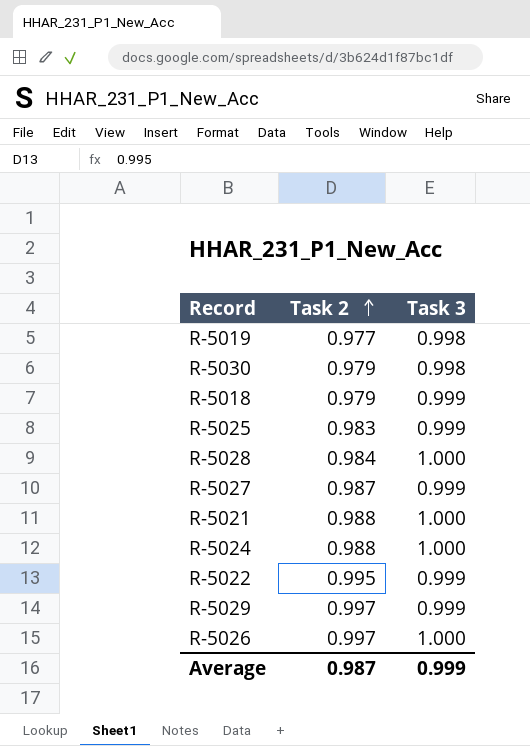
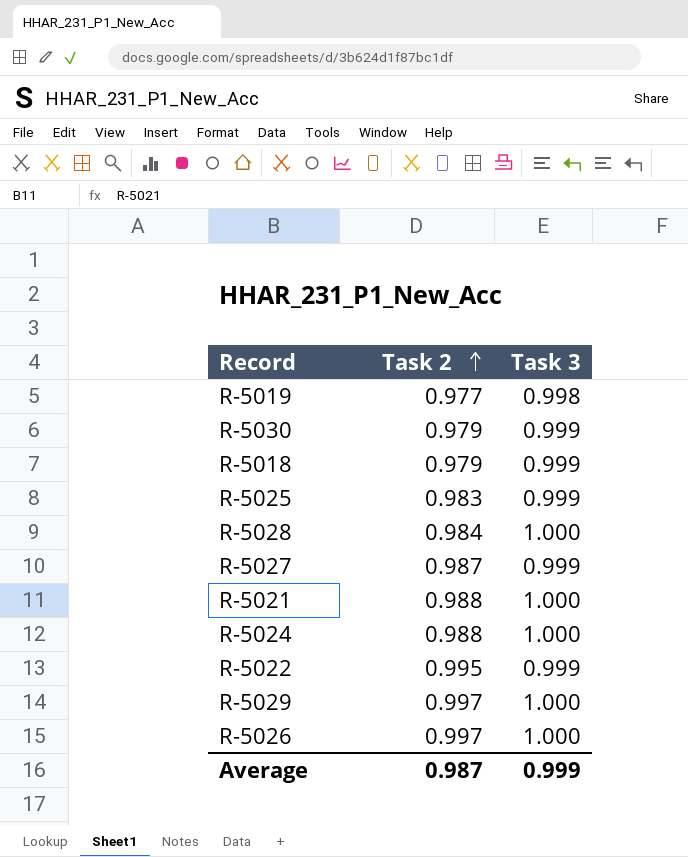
R-5030 | Task 3: 0.998 -> 0.999
R-5029 | Task 3: 0.999 -> 1.000

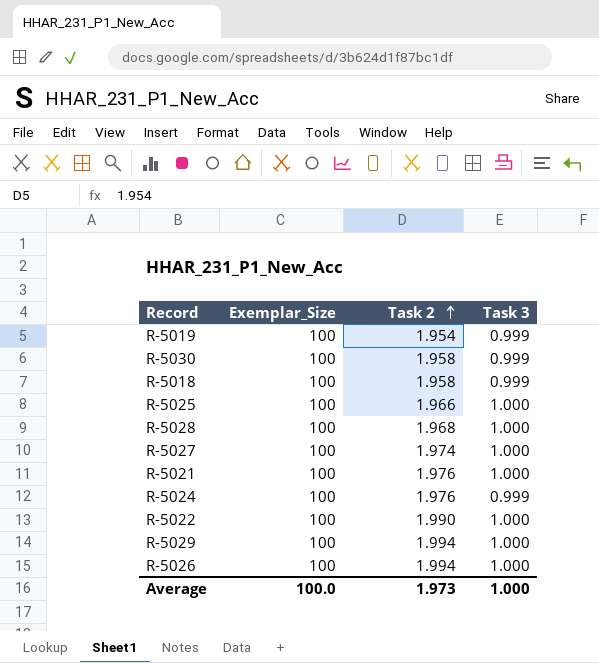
column Exemplar_Size | position: none -> 2
R-5019 | Task 2: 0.977 -> 1.954
R-5019 | Task 3: 0.998 -> 0.999
R-5030 | Task 2: 0.979 -> 1.958
R-5018 | Task 2: 0.979 -> 1.958
R-5025 | Task 2: 0.983 -> 1.966
R-5025 | Task 3: 0.999 -> 1.000
R-5028 | Task 2: 0.984 -> 1.968
R-5027 | Task 2: 0.987 -> 1.974
R-5027 | Task 3: 0.999 -> 1.000
R-5021 | Task 2: 0.988 -> 1.976
R-5024 | Task 2: 0.988 -> 1.976
R-5024 | Task 3: 1.000 -> 0.999
R-5022 | Task 2: 0.995 -> 1.990
R-5022 | Task 3: 0.999 -> 1.000
R-5029 | Task 2: 0.997 -> 1.994
R-5026 | Task 2: 0.997 -> 1.994
Average | Task 2: 0.987 -> 1.973
Average | Task 3: 0.999 -> 1.000

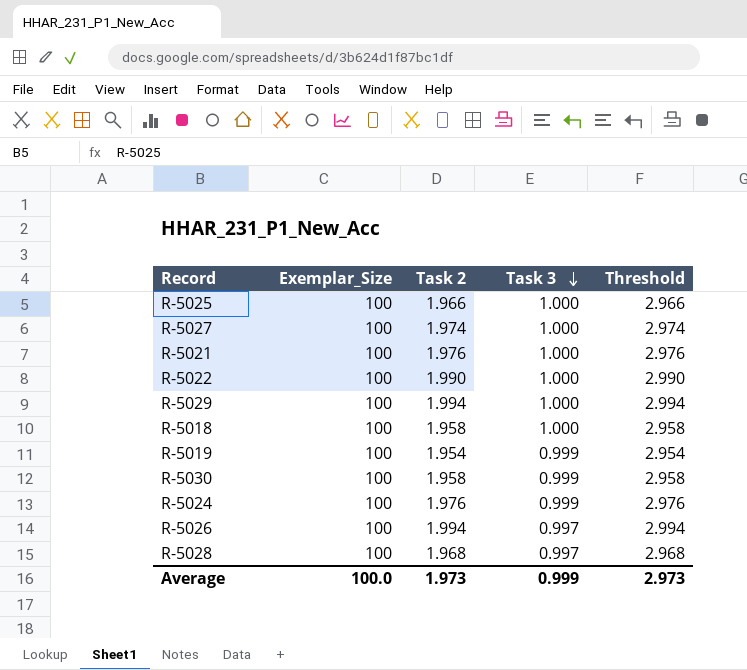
row order: Task 2 ascending -> Task 3 descending
column Threshold | formula: none -> [Task 2] + 1
R-5018 | Task 3: 0.999 -> 1.000
R-5026 | Task 3: 1.000 -> 0.997
R-5028 | Task 3: 1.000 -> 0.997
Average | Task 3: 1.000 -> 0.999

